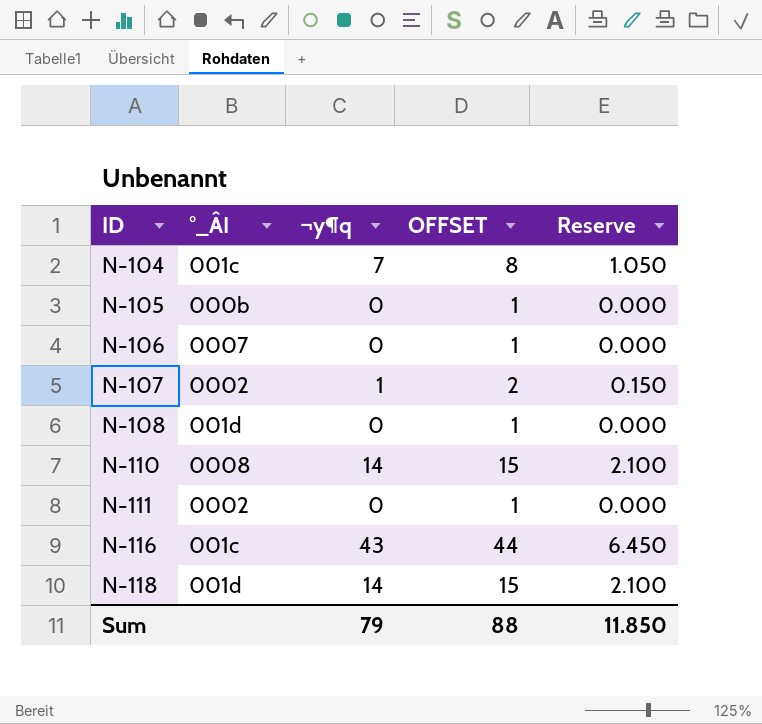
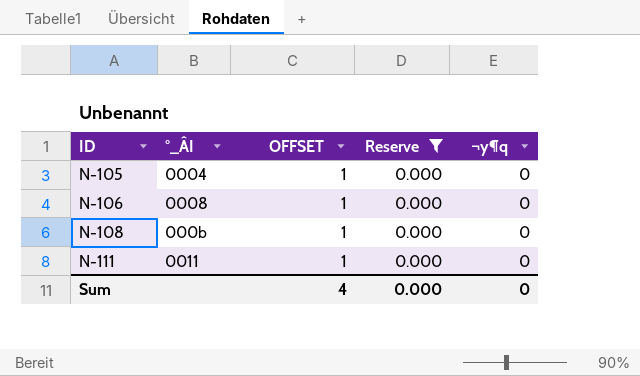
filter: none -> Reserve = 0.000
column ¬y¶q | position: 3 -> 5
N-105 | °_ÂI: 000b -> 0004
N-106 | °_ÂI: 0007 -> 0008
N-108 | °_ÂI: 001d -> 000b
N-111 | °_ÂI: 0002 -> 0011
Sum | OFFSET: 88 -> 4
Sum | Reserve: 11.850 -> 0.000
Sum | ¬y¶q: 79 -> 0

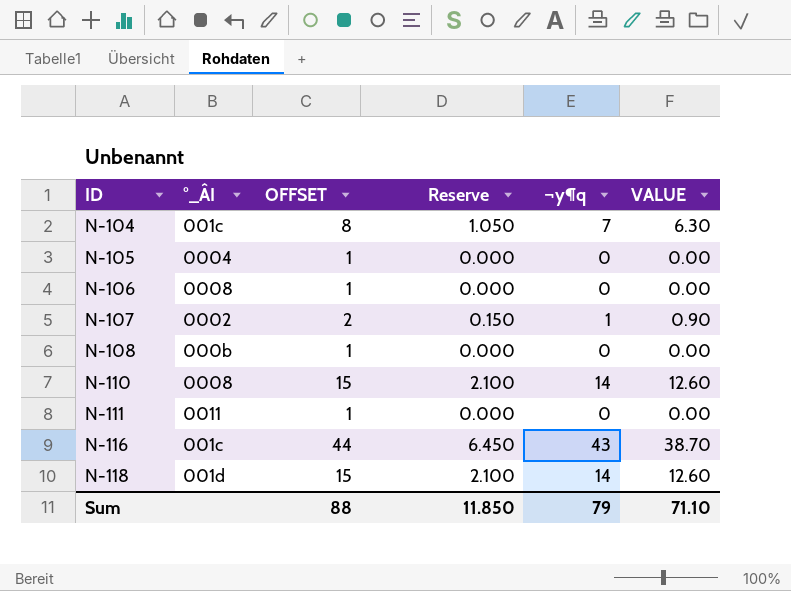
filter: Reserve = 0.000 -> none
column VALUE | formula: none -> [¬y¶q] * 0.9
Sum | OFFSET: 4 -> 88
Sum | Reserve: 0.000 -> 11.850
Sum | ¬y¶q: 0 -> 79

